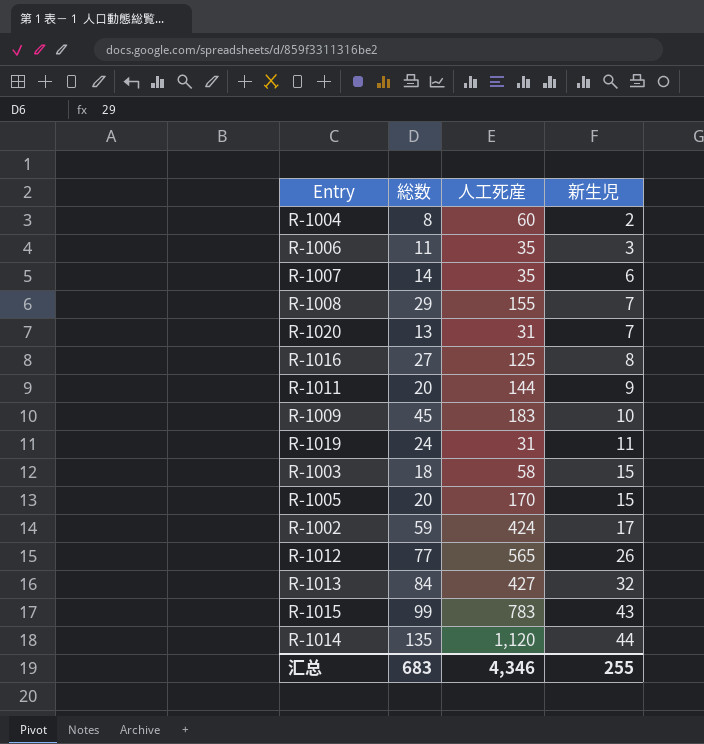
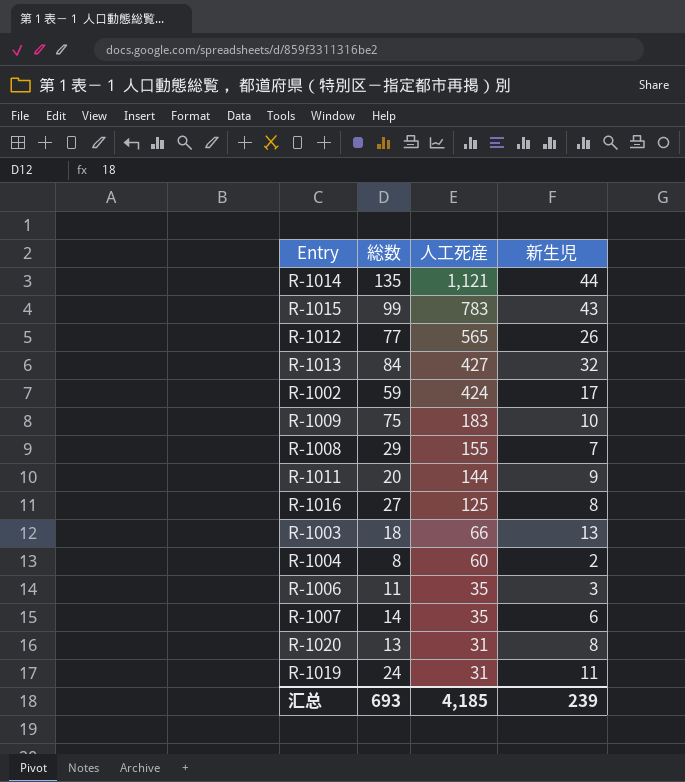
row order: 新生児 ascending -> 人工死産 descending
row R-1005: 20 | 170 | 15 -> none
R-1014 | 人工死産: 1,120 -> 1,121
R-1009 | 総数: 45 -> 75
R-1003 | 人工死産: 58 -> 66
R-1003 | 新生児: 15 -> 13
R-1020 | 新生児: 7 -> 8
汇总 | 総数: 683 -> 693
汇总 | 人工死産: 4,346 -> 4,185
汇总 | 新生児: 255 -> 239

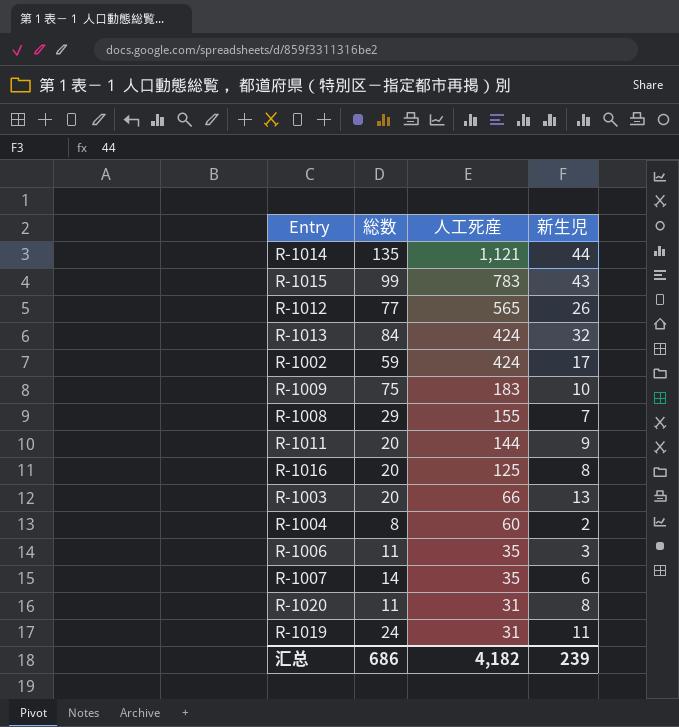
R-1013 | 人工死産: 427 -> 424
R-1016 | 総数: 27 -> 20
R-1003 | 総数: 18 -> 20
R-1020 | 総数: 13 -> 11
汇总 | 総数: 693 -> 686
汇总 | 人工死産: 4,185 -> 4,182

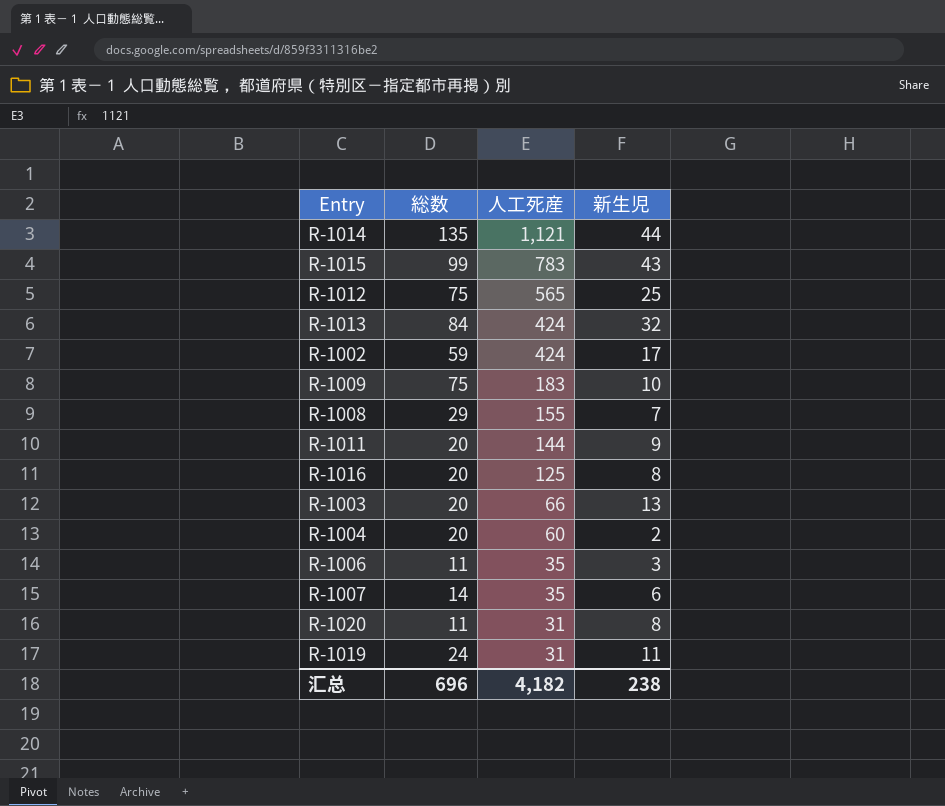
R-1012 | 総数: 77 -> 75
R-1012 | 新生児: 26 -> 25
R-1004 | 総数: 8 -> 20
汇总 | 総数: 686 -> 696
汇总 | 新生児: 239 -> 238

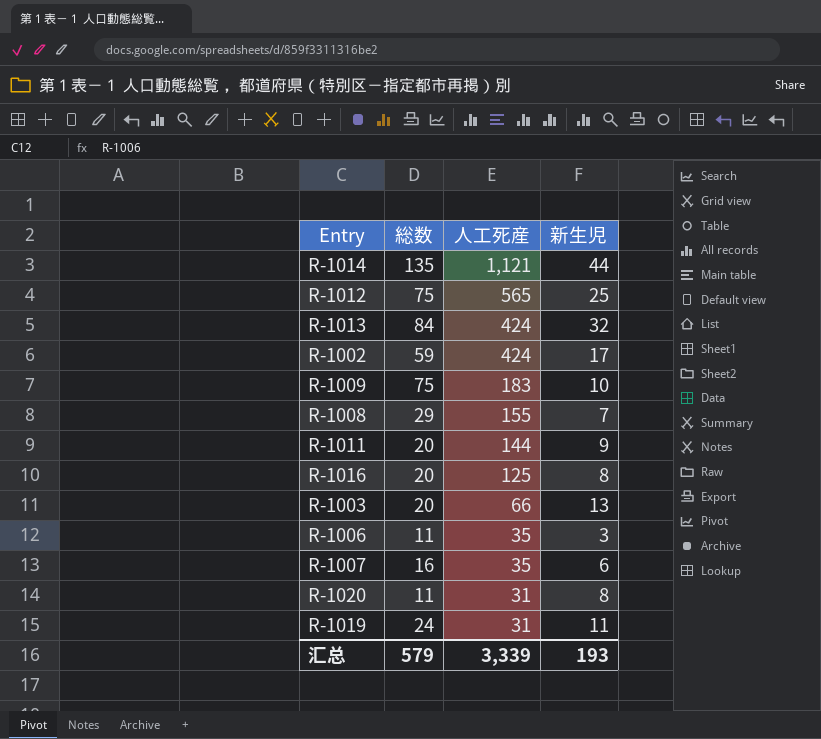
row R-1015: 99 | 783 | 43 -> none
row R-1004: 20 | 60 | 2 -> none
R-1007 | 総数: 14 -> 16
汇总 | 総数: 696 -> 579
汇总 | 人工死産: 4,182 -> 3,339
汇总 | 新生児: 238 -> 193

